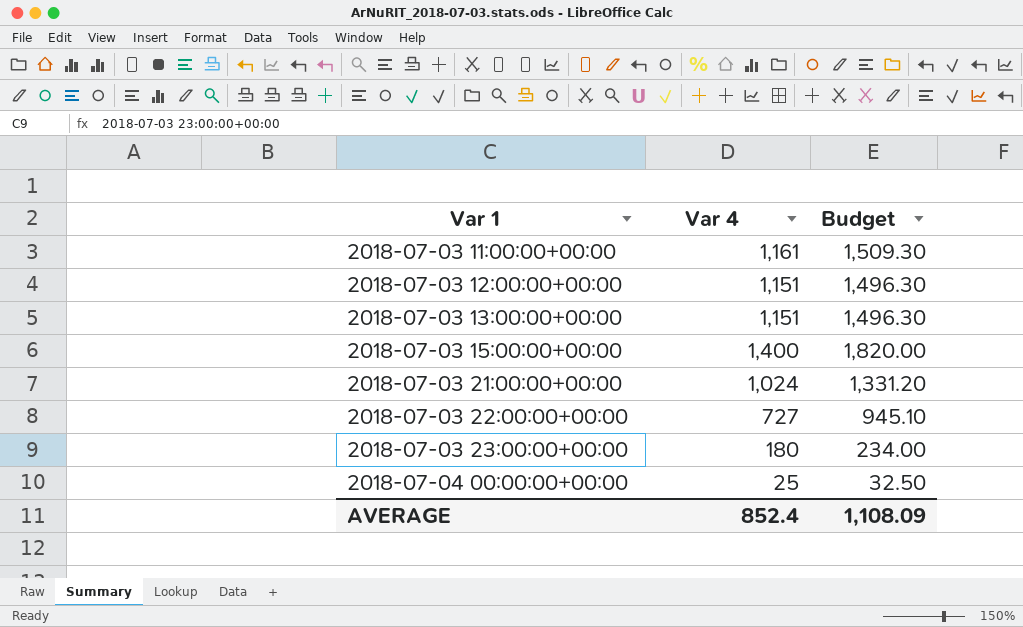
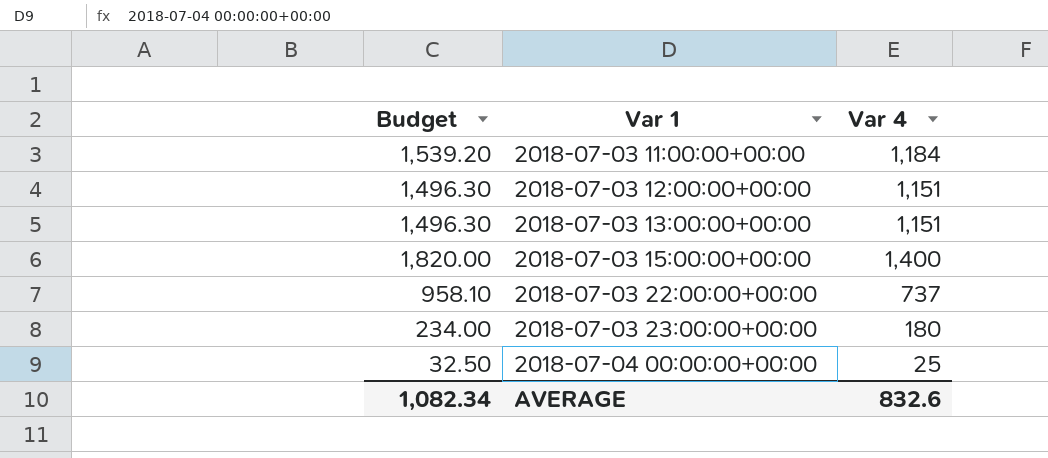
column Budget | position: 3 -> 1
row 2018-07-03 21:00:00+00:00: 1,024 | 1,331.20 -> none
2018-07-03 11:00:00+00:00 | Budget: 1,509.30 -> 1,539.20
2018-07-03 11:00:00+00:00 | Var 4: 1,161 -> 1,184
2018-07-03 22:00:00+00:00 | Budget: 945.10 -> 958.10
2018-07-03 22:00:00+00:00 | Var 4: 727 -> 737
AVERAGE | Budget: 1,108.09 -> 1,082.34
AVERAGE | Var 4: 852.4 -> 832.6

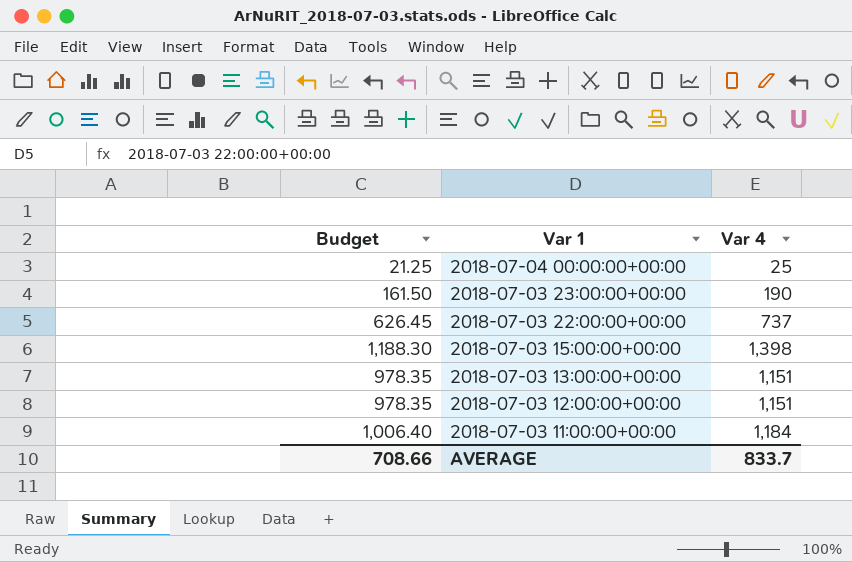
row order: Var 1 ascending -> Var 1 descending
column Budget | formula: [Var 4] * 1.3 -> [Var 4] * 0.85
2018-07-03 23:00:00+00:00 | Var 4: 180 -> 190
2018-07-03 15:00:00+00:00 | Var 4: 1,400 -> 1,398
AVERAGE | Budget: 1,082.34 -> 708.66
AVERAGE | Var 4: 832.6 -> 833.7

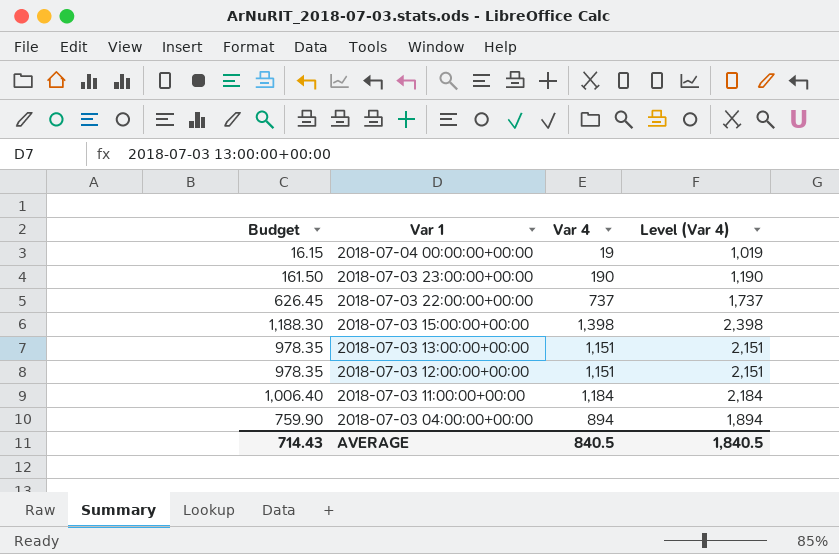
column Level (Var 4) | formula: none -> [Var 4] + 1000
2018-07-04 00:00:00+00:00 | Budget: 21.25 -> 16.15
2018-07-04 00:00:00+00:00 | Var 4: 25 -> 19
row 2018-07-03 04:00:00+00:00: none -> 759.90 | 894 | 1,894
AVERAGE | Budget: 708.66 -> 714.43
AVERAGE | Var 4: 833.7 -> 840.5

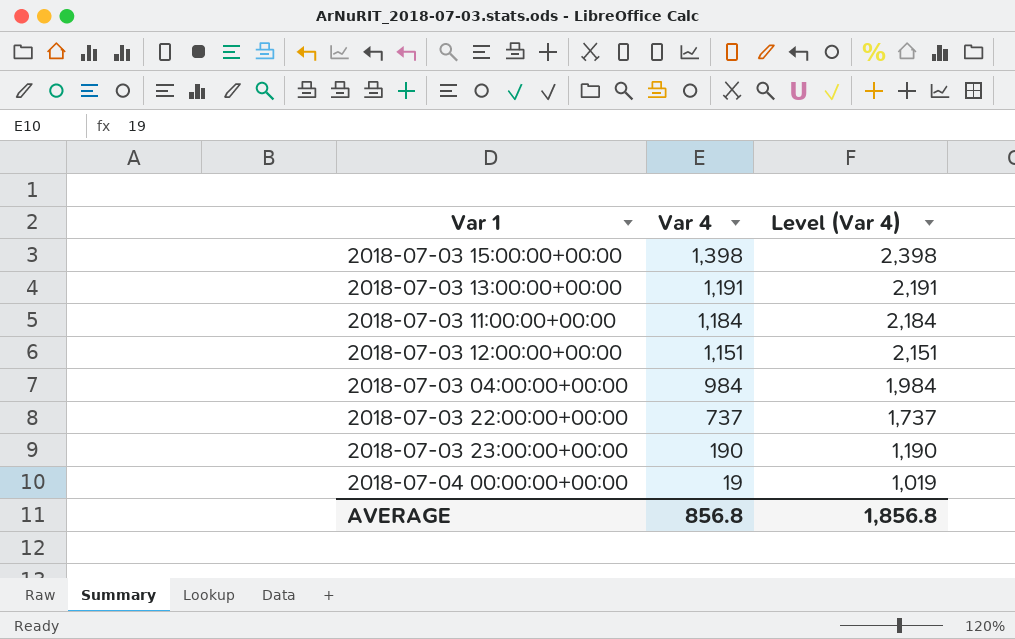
row order: Var 1 descending -> Var 4 descending
column Budget | formula: [Var 4] * 0.85 -> none
2018-07-03 13:00:00+00:00 | Var 4: 1,151 -> 1,191
2018-07-03 13:00:00+00:00 | Level (Var 4): 2,151 -> 2,191
2018-07-03 04:00:00+00:00 | Var 4: 894 -> 984
2018-07-03 04:00:00+00:00 | Level (Var 4): 1,894 -> 1,984
AVERAGE | Var 4: 840.5 -> 856.8
AVERAGE | Level (Var 4): 1,840.5 -> 1,856.8

